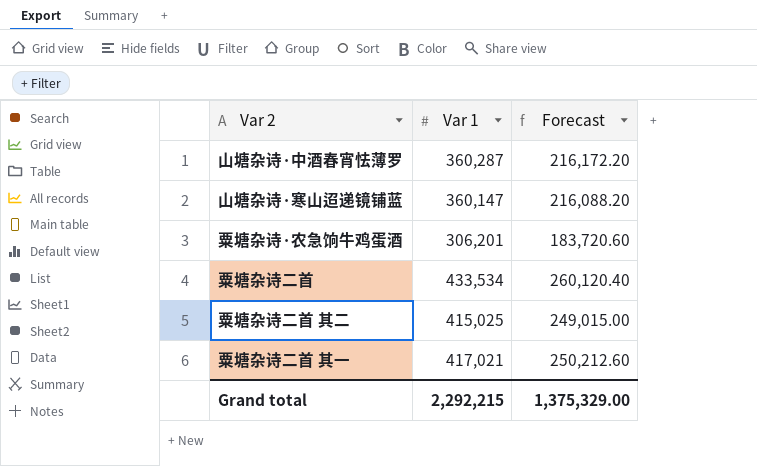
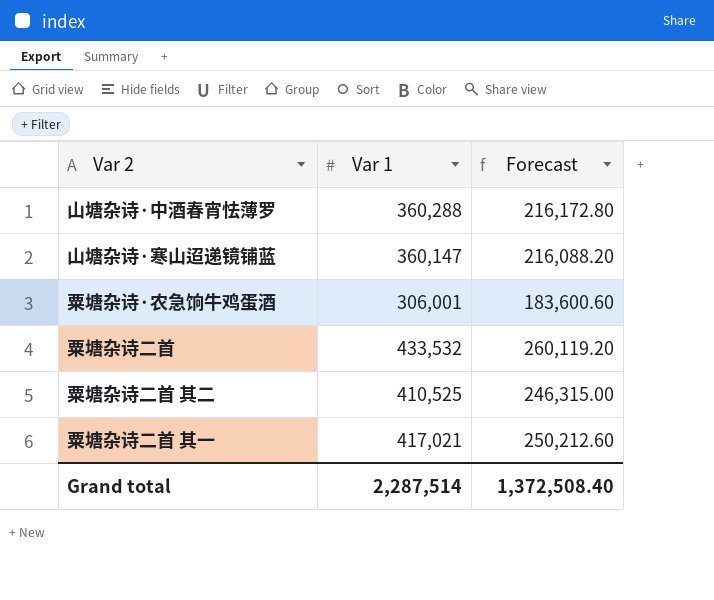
山塘杂诗·中酒春宵怯薄罗 | Var 1: 360,287 -> 360,288
山塘杂诗·中酒春宵怯薄罗 | Forecast: 216,172.20 -> 216,172.80
粟塘杂诗·农急饷牛鸡蛋酒 | Var 1: 306,201 -> 306,001
粟塘杂诗·农急饷牛鸡蛋酒 | Forecast: 183,720.60 -> 183,600.60
粟塘杂诗二首 | Var 1: 433,534 -> 433,532
粟塘杂诗二首 | Forecast: 260,120.40 -> 260,119.20
粟塘杂诗二首 其二 | Var 1: 415,025 -> 410,525
粟塘杂诗二首 其二 | Forecast: 249,015.00 -> 246,315.00
Grand total | Var 1: 2,292,215 -> 2,287,514
Grand total | Forecast: 1,375,329.00 -> 1,372,508.40

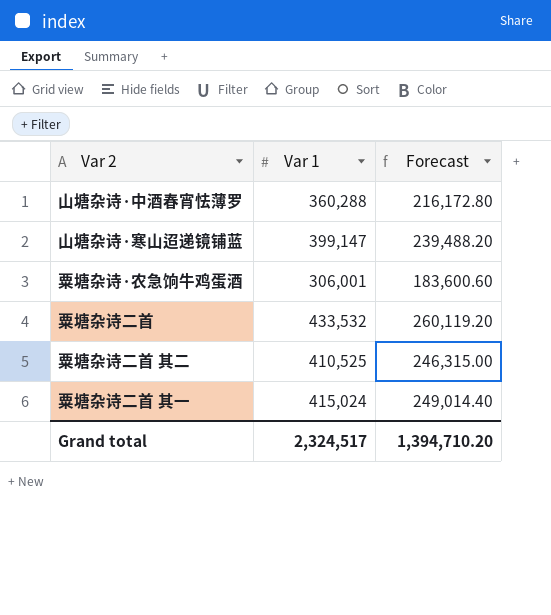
山塘杂诗·寒山迢递镜铺蓝 | Var 1: 360,147 -> 399,147
山塘杂诗·寒山迢递镜铺蓝 | Forecast: 216,088.20 -> 239,488.20
粟塘杂诗二首 其一 | Var 1: 417,021 -> 415,024
粟塘杂诗二首 其一 | Forecast: 250,212.60 -> 249,014.40
Grand total | Var 1: 2,287,514 -> 2,324,517
Grand total | Forecast: 1,372,508.40 -> 1,394,710.20

